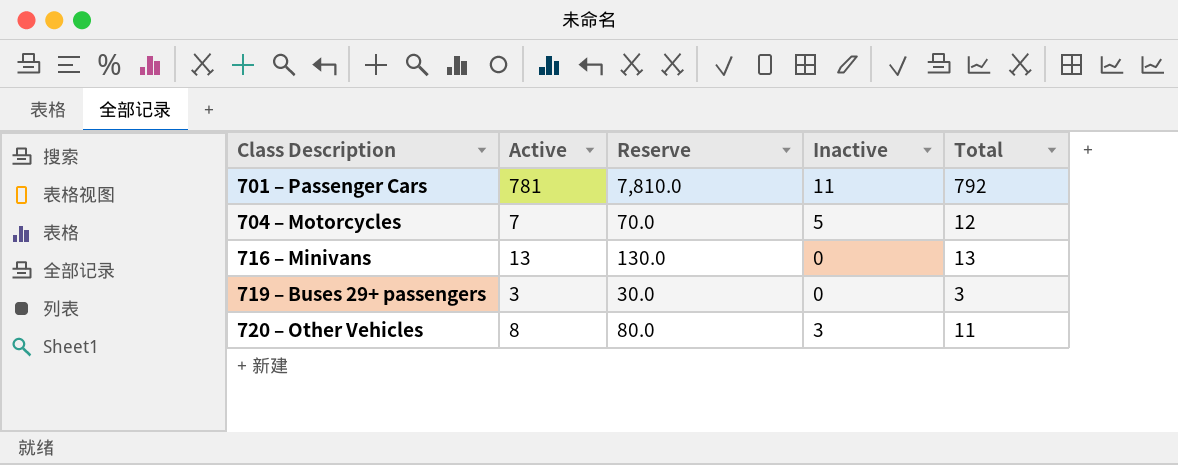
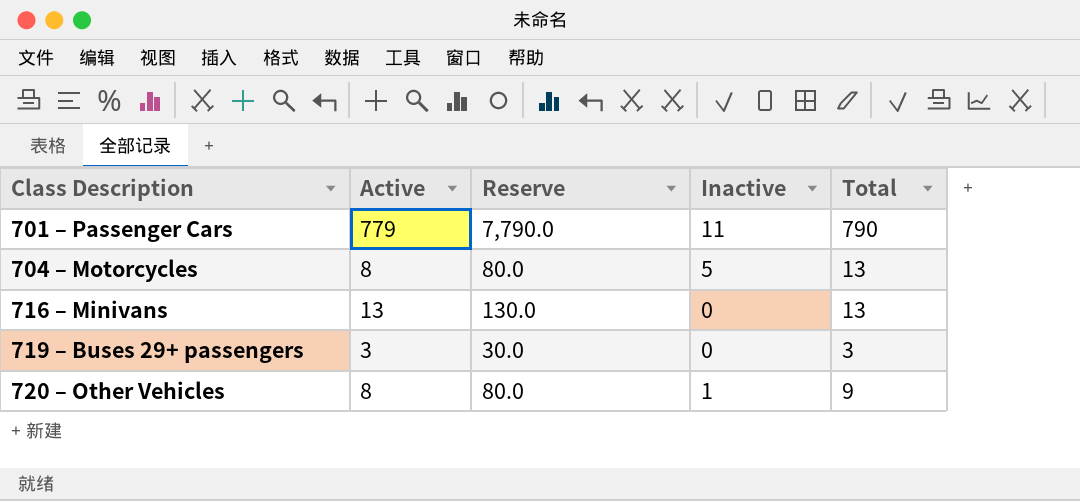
701 – Passenger Cars | Active: 781 -> 779
701 – Passenger Cars | Reserve: 7,810.0 -> 7,790.0
701 – Passenger Cars | Total: 792 -> 790
704 – Motorcycles | Active: 7 -> 8
704 – Motorcycles | Reserve: 70.0 -> 80.0
704 – Motorcycles | Total: 12 -> 13
720 – Other Vehicles | Inactive: 3 -> 1
720 – Other Vehicles | Total: 11 -> 9

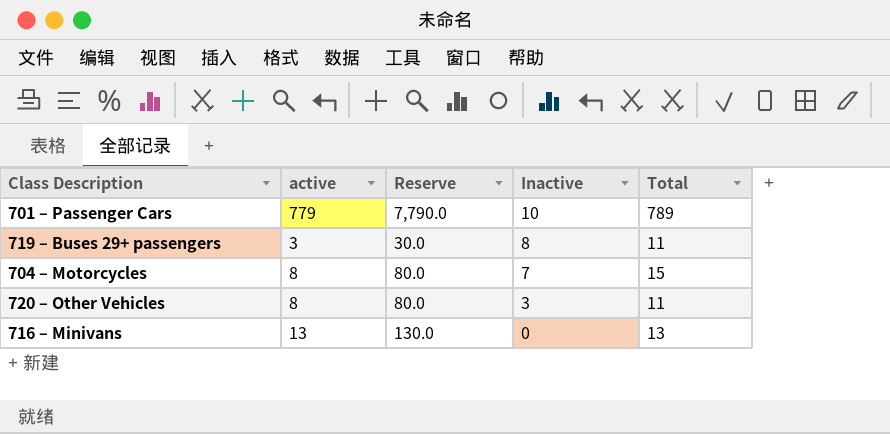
row order: Class Description ascending -> Inactive descending
column name: Active -> active
701 – Passenger Cars | Inactive: 11 -> 10
701 – Passenger Cars | Total: 790 -> 789
719 – Buses 29+ passengers | Inactive: 0 -> 8
719 – Buses 29+ passengers | Total: 3 -> 11
704 – Motorcycles | Inactive: 5 -> 7
704 – Motorcycles | Total: 13 -> 15
720 – Other Vehicles | Inactive: 1 -> 3
720 – Other Vehicles | Total: 9 -> 11

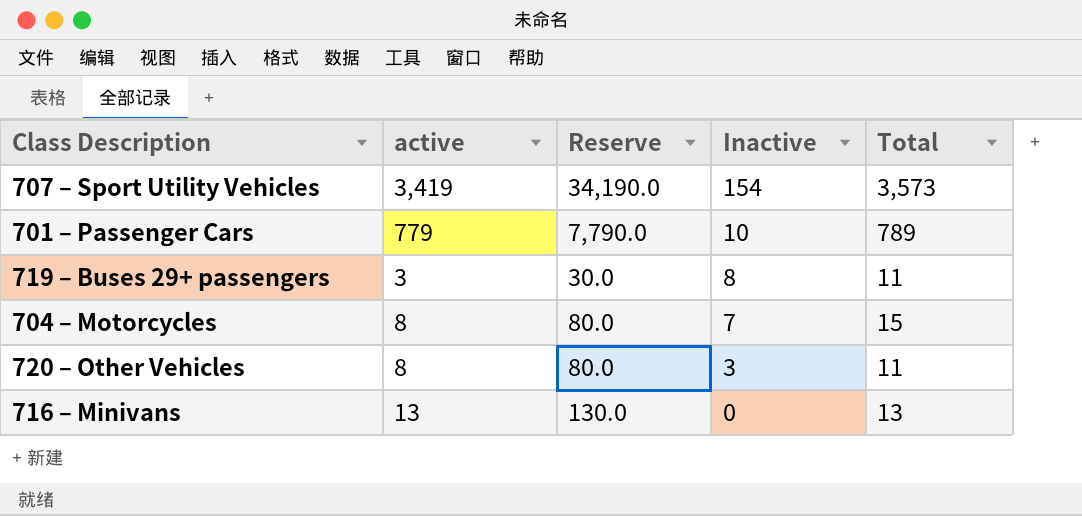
row 707 – Sport Utility Vehicles: none -> 3,419 | 34,190.0 | 154 | 3,573

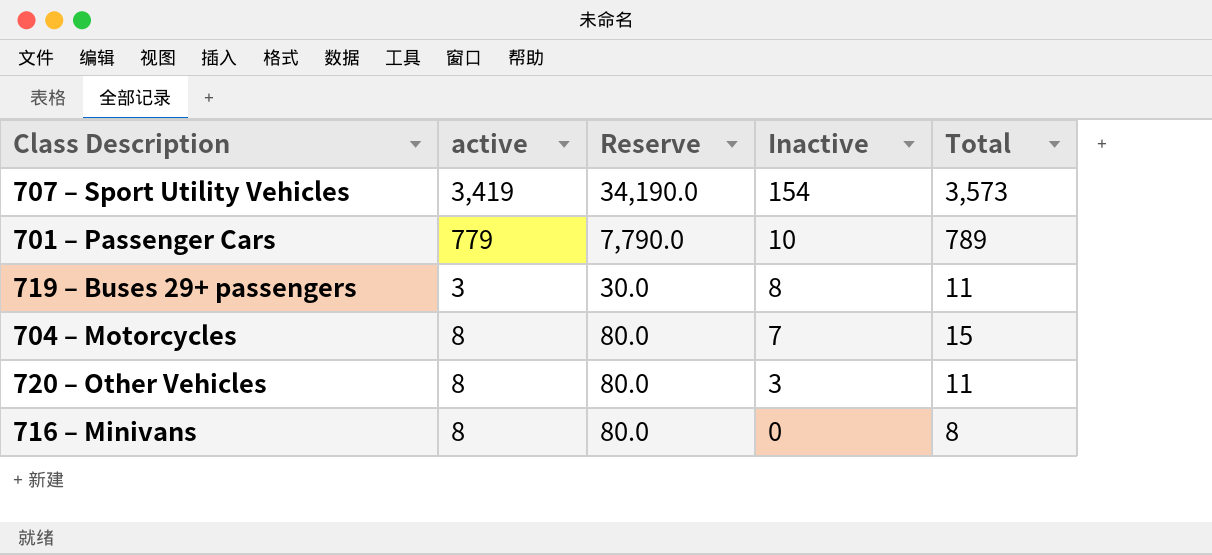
716 – Minivans | active: 13 -> 8
716 – Minivans | Reserve: 130.0 -> 80.0
716 – Minivans | Total: 13 -> 8

